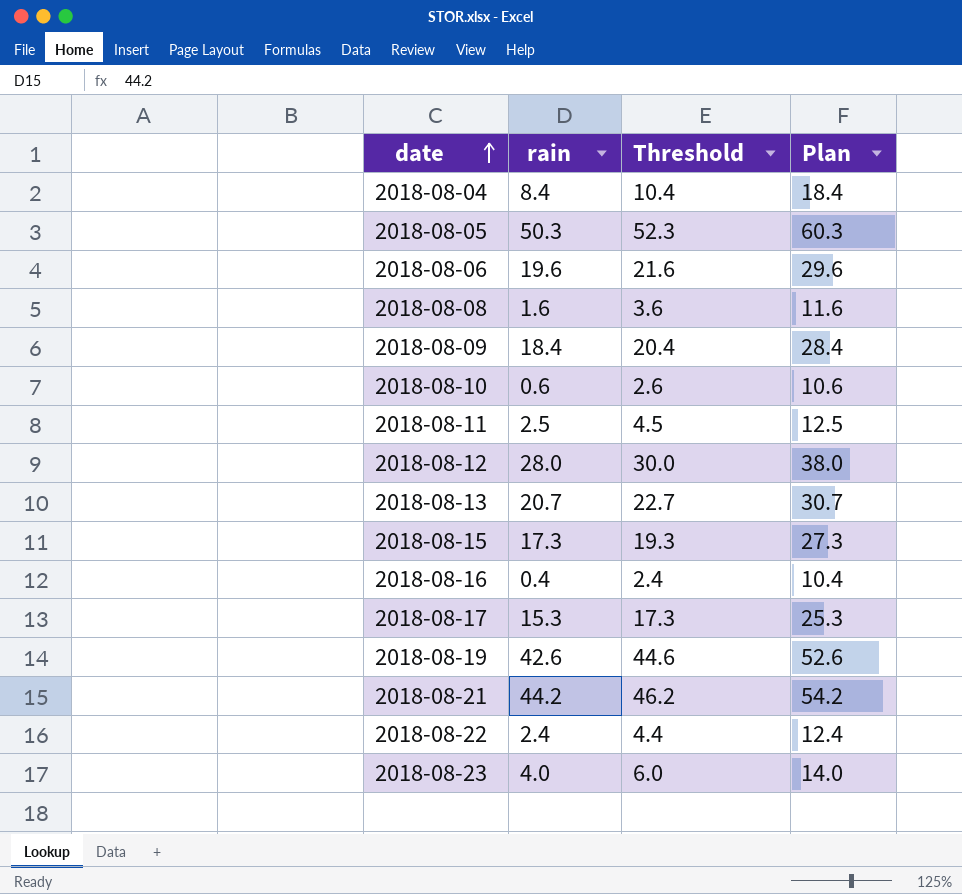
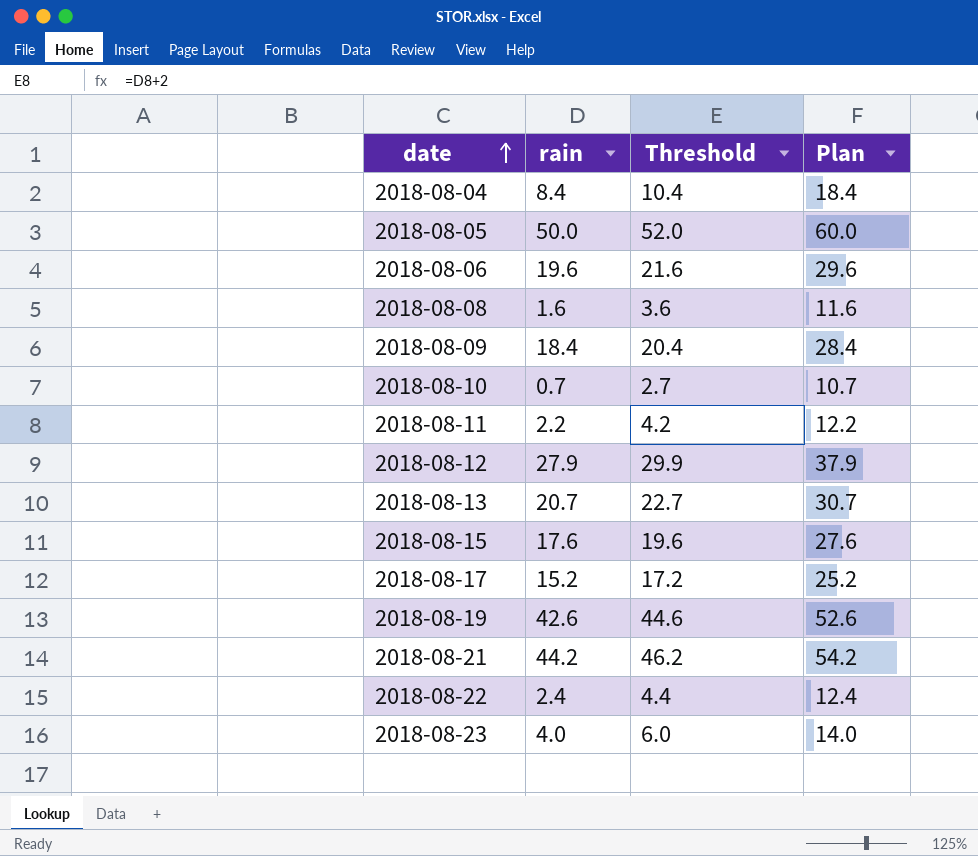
row 2018-08-16: 0.4 | 2.4 | 10.4 -> none
2018-08-05 | rain: 50.3 -> 50.0
2018-08-05 | Threshold: 52.3 -> 52.0
2018-08-05 | Plan: 60.3 -> 60.0
2018-08-10 | rain: 0.6 -> 0.7
2018-08-10 | Threshold: 2.6 -> 2.7
2018-08-10 | Plan: 10.6 -> 10.7
2018-08-11 | rain: 2.5 -> 2.2
2018-08-11 | Threshold: 4.5 -> 4.2
2018-08-11 | Plan: 12.5 -> 12.2
2018-08-12 | rain: 28.0 -> 27.9
2018-08-12 | Threshold: 30.0 -> 29.9
2018-08-12 | Plan: 38.0 -> 37.9
2018-08-15 | rain: 17.3 -> 17.6
2018-08-15 | Threshold: 19.3 -> 19.6
2018-08-15 | Plan: 27.3 -> 27.6
2018-08-17 | rain: 15.3 -> 15.2
2018-08-17 | Threshold: 17.3 -> 17.2
2018-08-17 | Plan: 25.3 -> 25.2

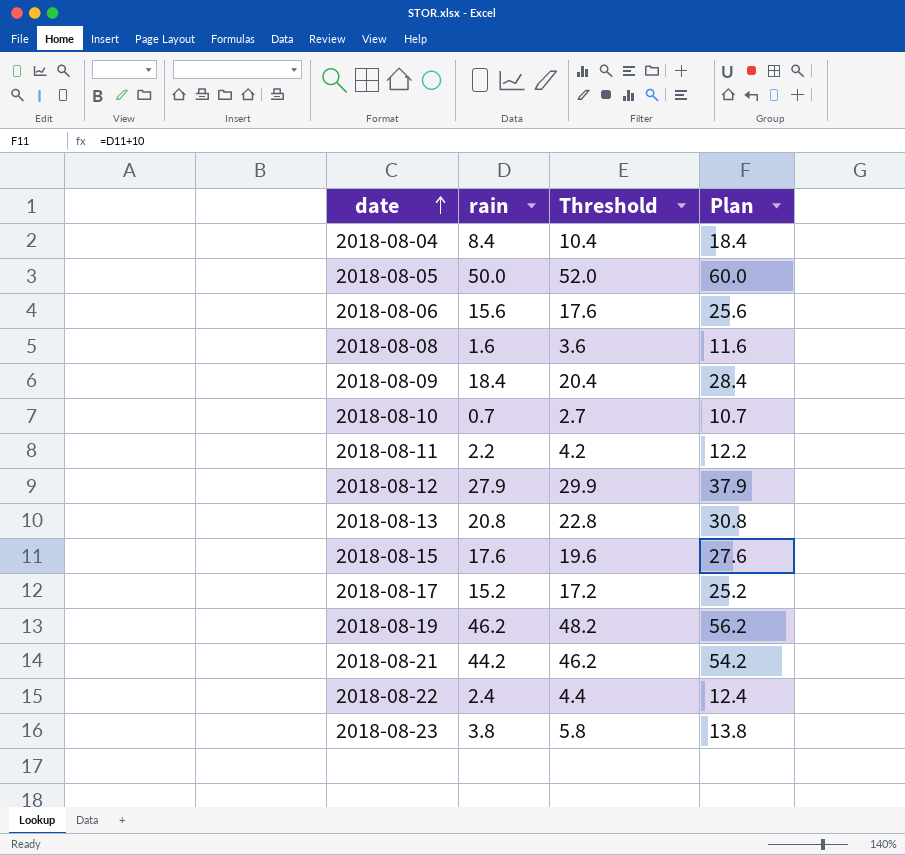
2018-08-06 | rain: 19.6 -> 15.6
2018-08-06 | Threshold: 21.6 -> 17.6
2018-08-06 | Plan: 29.6 -> 25.6
2018-08-13 | rain: 20.7 -> 20.8
2018-08-13 | Threshold: 22.7 -> 22.8
2018-08-13 | Plan: 30.7 -> 30.8
2018-08-19 | rain: 42.6 -> 46.2
2018-08-19 | Threshold: 44.6 -> 48.2
2018-08-19 | Plan: 52.6 -> 56.2
2018-08-23 | rain: 4.0 -> 3.8
2018-08-23 | Threshold: 6.0 -> 5.8
2018-08-23 | Plan: 14.0 -> 13.8

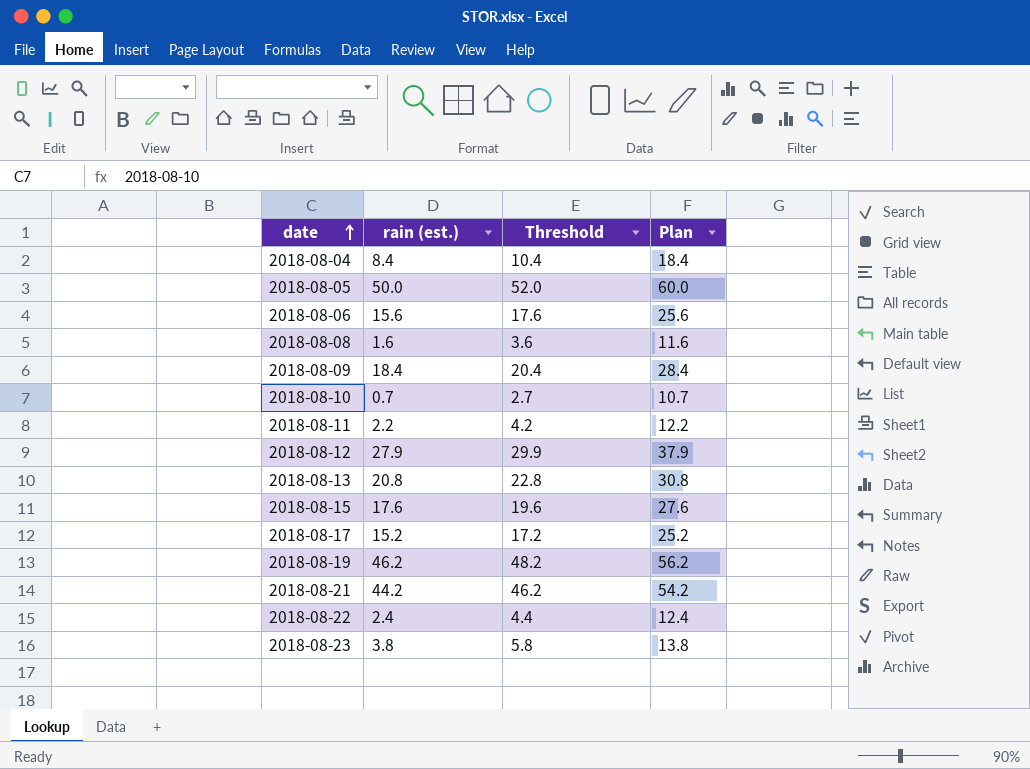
column name: rain -> rain (est.)

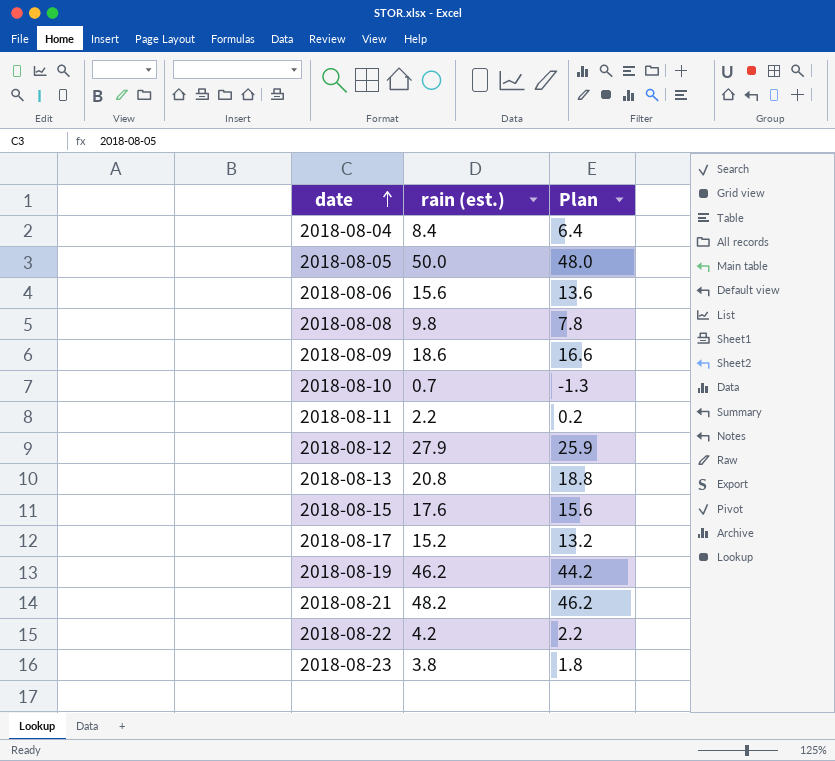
column Threshold | formula: [rain (est.)] + 2 -> none
column Plan | formula: [rain (est.)] + 10 -> [rain (est.)] - 2
2018-08-08 | rain (est.): 1.6 -> 9.8
2018-08-09 | rain (est.): 18.4 -> 18.6
2018-08-21 | rain (est.): 44.2 -> 48.2
2018-08-22 | rain (est.): 2.4 -> 4.2

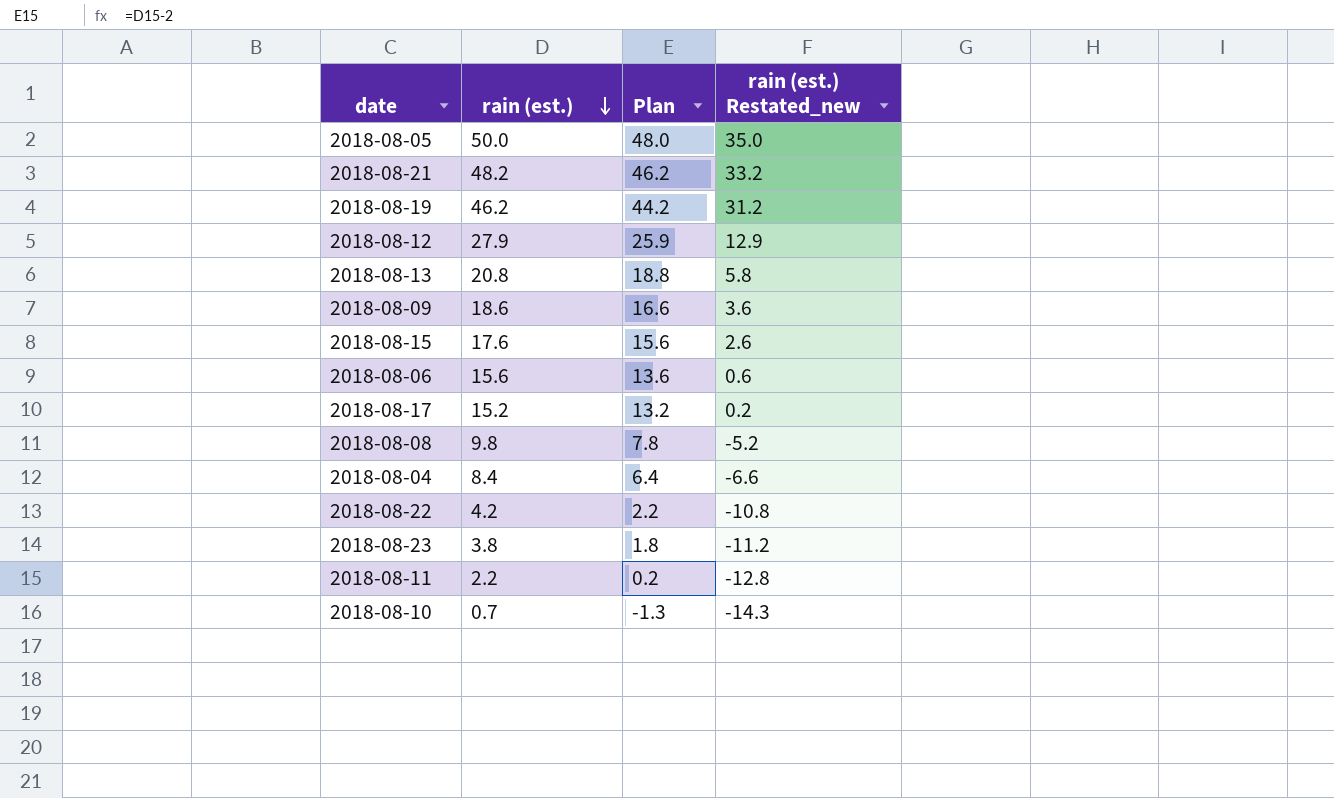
row order: date ascending -> rain (est.) descending
column rain (est.) Restated_new | formula: none -> [rain (est.)] - 15

